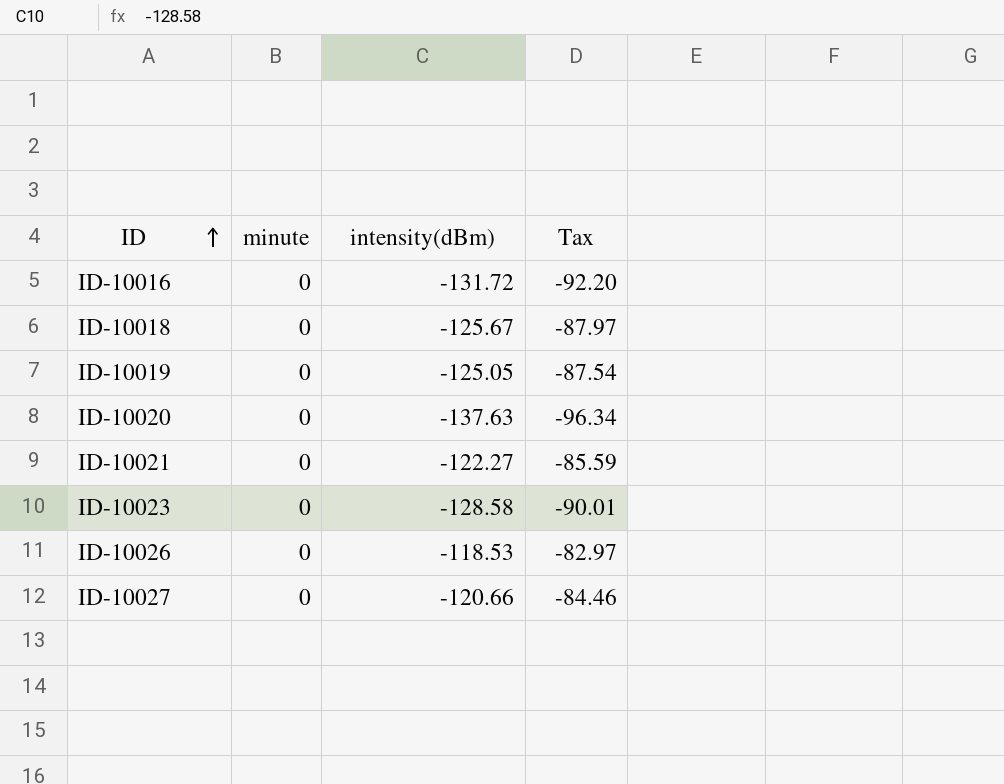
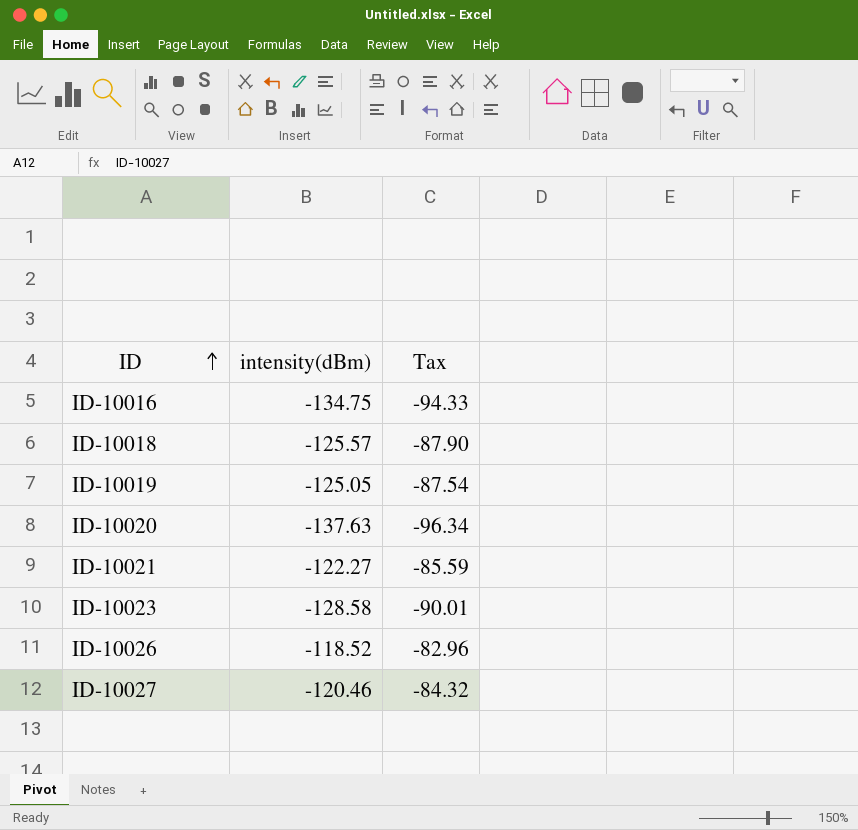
column minute | position: 2 -> none
ID-10016 | intensity(dBm): -131.72 -> -134.75
ID-10016 | Tax: -92.20 -> -94.33
ID-10018 | intensity(dBm): -125.67 -> -125.57
ID-10018 | Tax: -87.97 -> -87.90
ID-10026 | intensity(dBm): -118.53 -> -118.52
ID-10026 | Tax: -82.97 -> -82.96
ID-10027 | intensity(dBm): -120.66 -> -120.46
ID-10027 | Tax: -84.46 -> -84.32

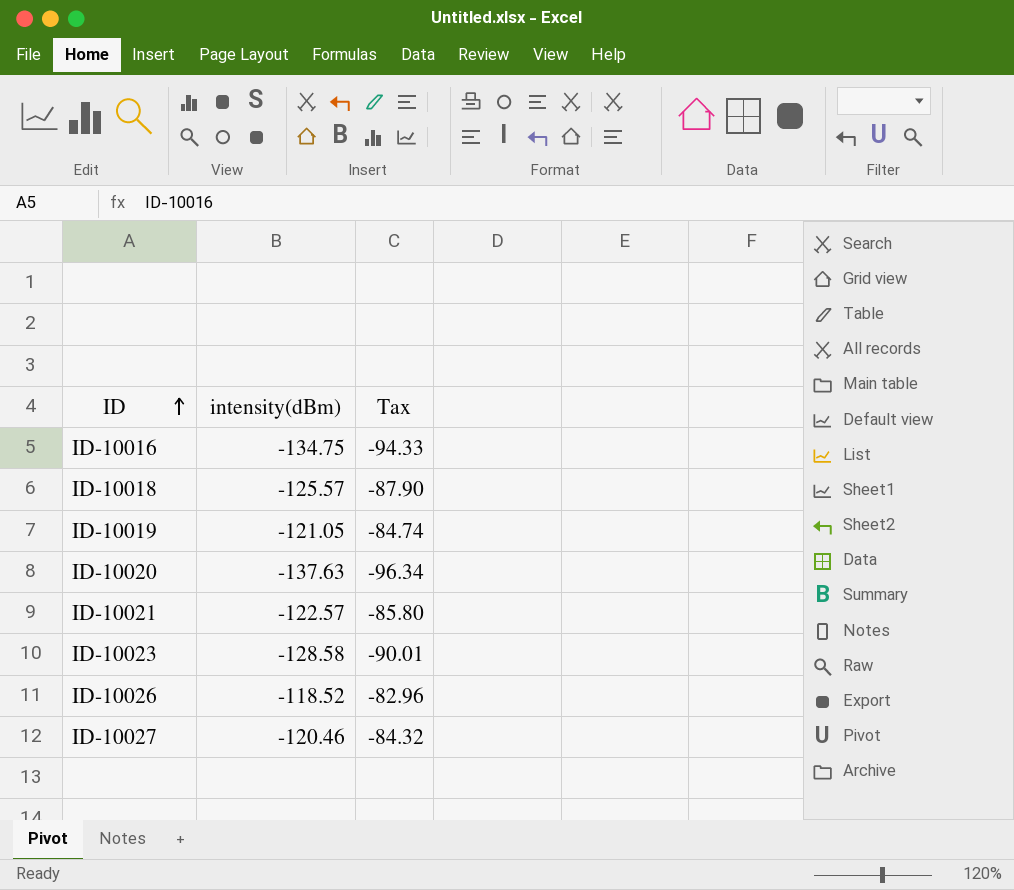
ID-10019 | intensity(dBm): -125.05 -> -121.05
ID-10019 | Tax: -87.54 -> -84.74
ID-10021 | intensity(dBm): -122.27 -> -122.57
ID-10021 | Tax: -85.59 -> -85.80

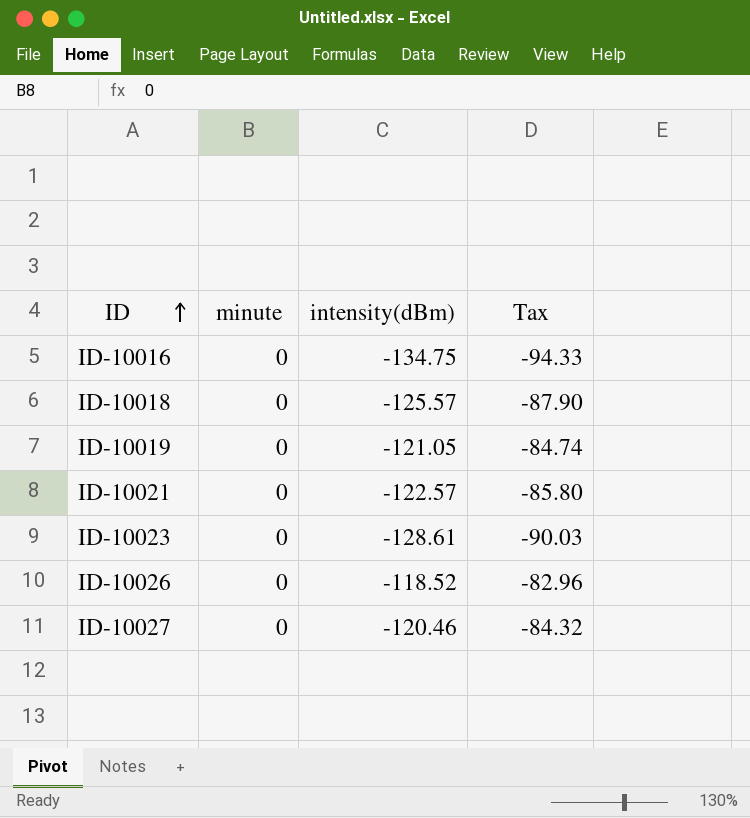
column minute | position: none -> 2
row ID-10020: -137.63 | -96.34 -> none
ID-10023 | intensity(dBm): -128.58 -> -128.61
ID-10023 | Tax: -90.01 -> -90.03

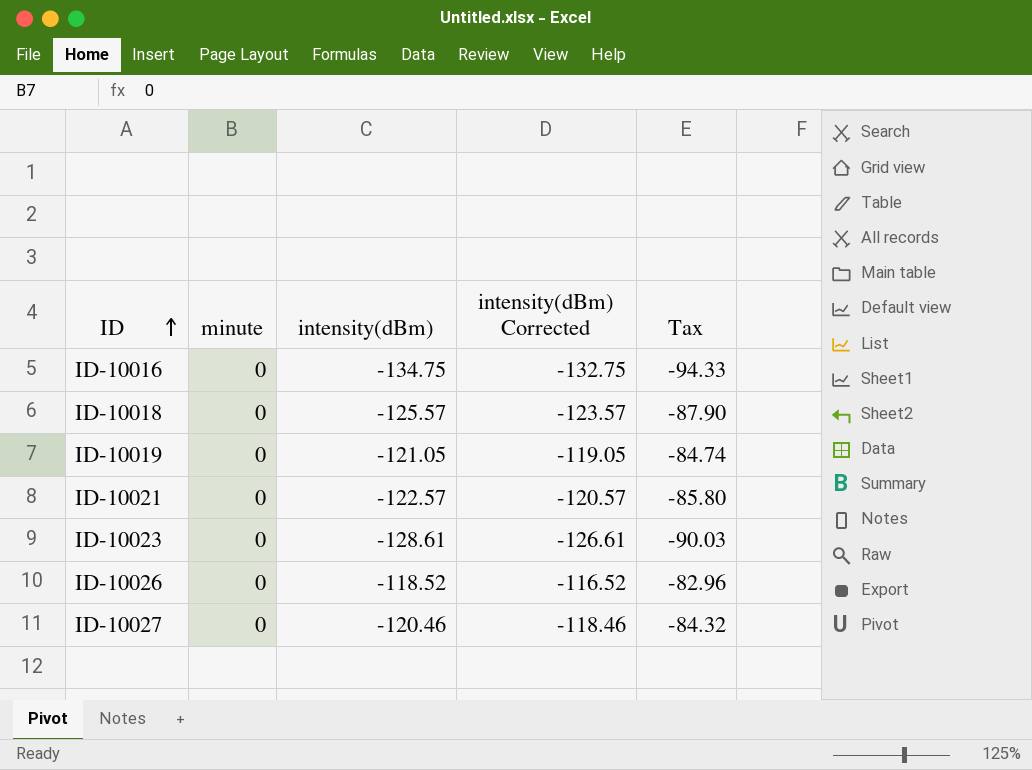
column intensity(dBm) Corrected | formula: none -> [intensity(dBm)] + 2

